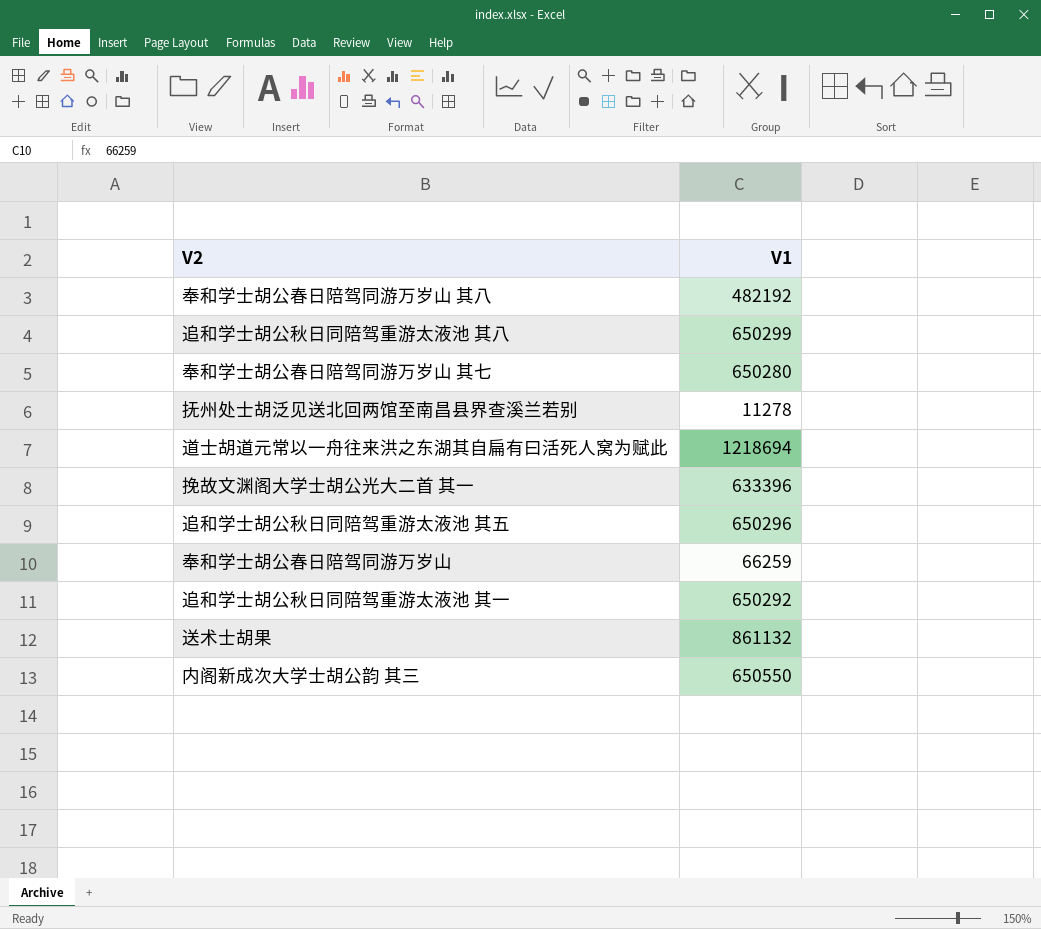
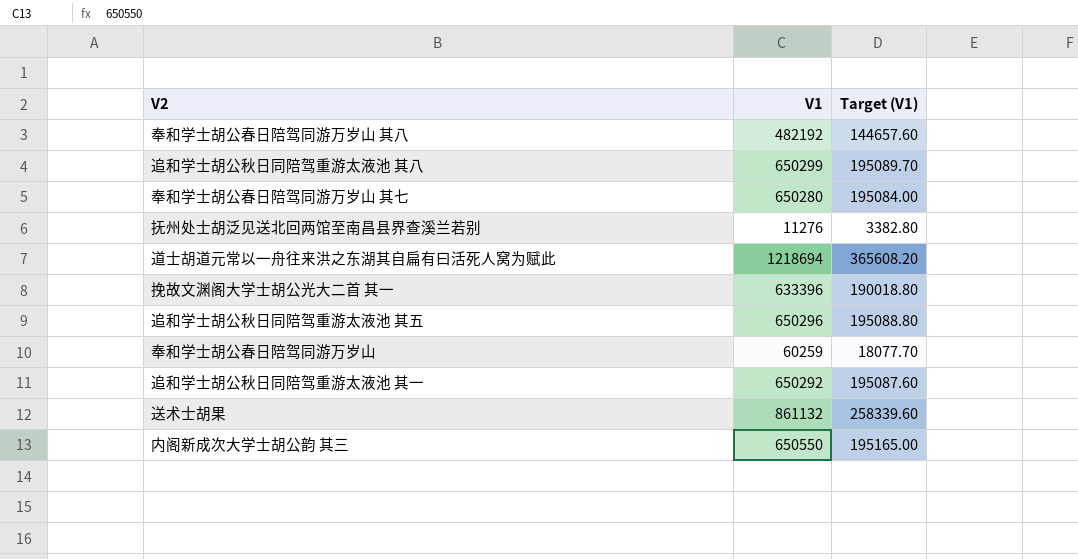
column Target (V1) | formula: none -> [V1] * 0.3
抚州处士胡泛见送北回两馆至南昌县界查溪兰若别 | V1: 11278 -> 11276
奉和学士胡公春日陪驾同游万岁山 | V1: 66259 -> 60259

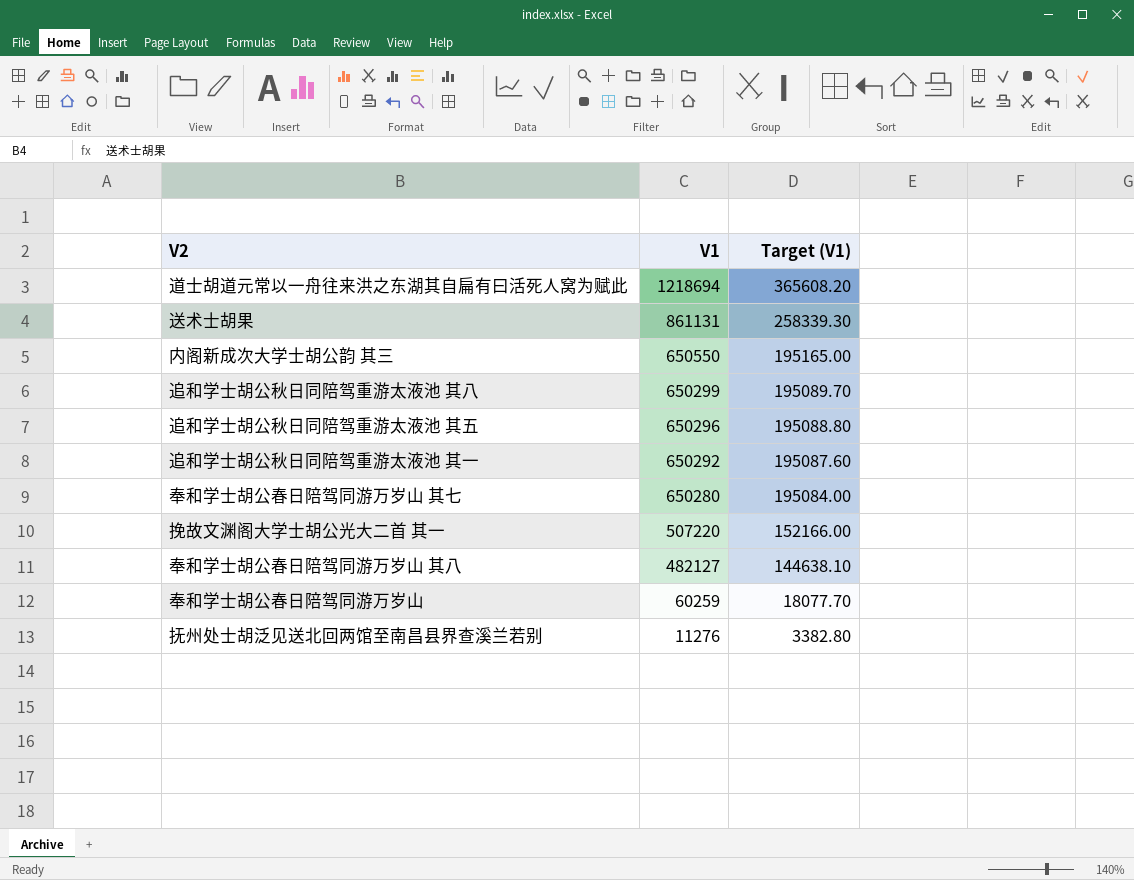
row order: none -> V1 descending
送术士胡果 | V1: 861132 -> 861131
送术士胡果 | Target (V1): 258339.60 -> 258339.30
挽故文渊阁大学士胡公光大二首 其一 | V1: 633396 -> 507220
挽故文渊阁大学士胡公光大二首 其一 | Target (V1): 190018.80 -> 152166.00
奉和学士胡公春日陪驾同游万岁山 其八 | V1: 482192 -> 482127
奉和学士胡公春日陪驾同游万岁山 其八 | Target (V1): 144657.60 -> 144638.10

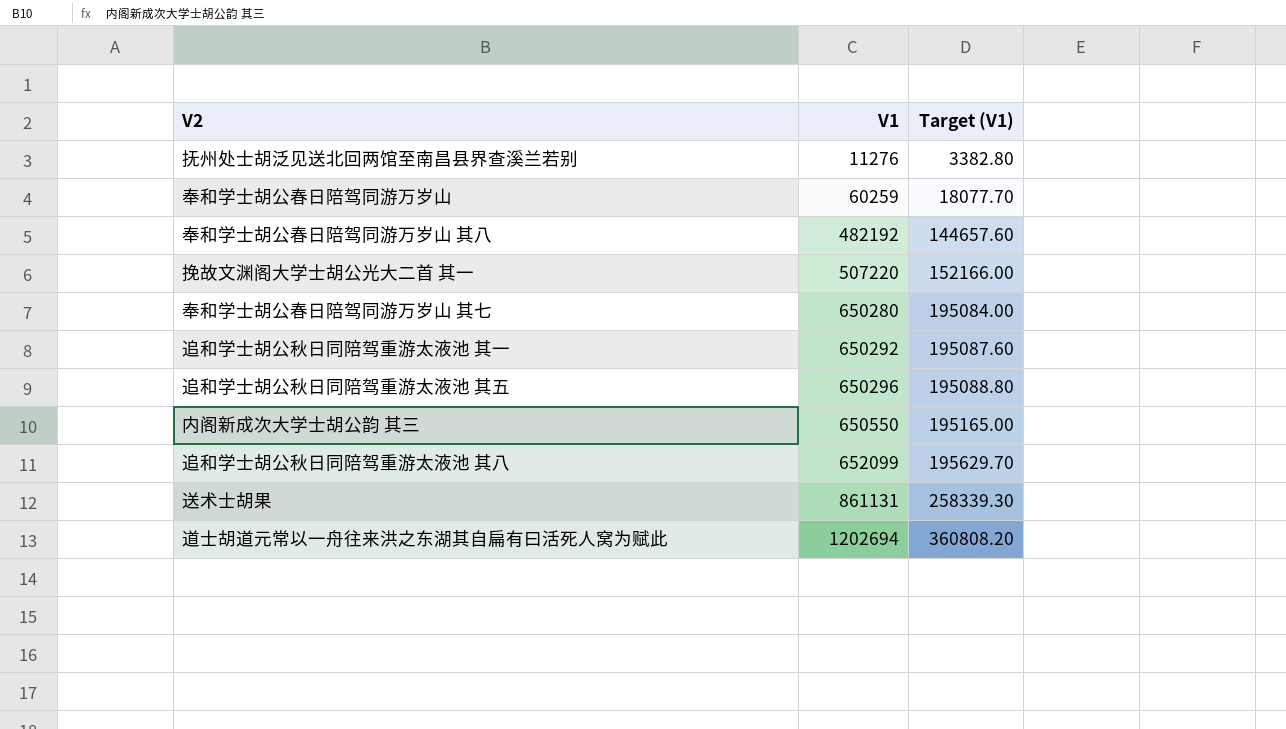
row order: V1 descending -> V1 ascending
奉和学士胡公春日陪驾同游万岁山 其八 | V1: 482127 -> 482192
奉和学士胡公春日陪驾同游万岁山 其八 | Target (V1): 144638.10 -> 144657.60
追和学士胡公秋日同陪驾重游太液池 其八 | V1: 650299 -> 652099
追和学士胡公秋日同陪驾重游太液池 其八 | Target (V1): 195089.70 -> 195629.70
道士胡道元常以一舟往来洪之东湖其自扁有曰活死人窝为赋此 | V1: 1218694 -> 1202694
道士胡道元常以一舟往来洪之东湖其自扁有曰活死人窝为赋此 | Target (V1): 365608.20 -> 360808.20

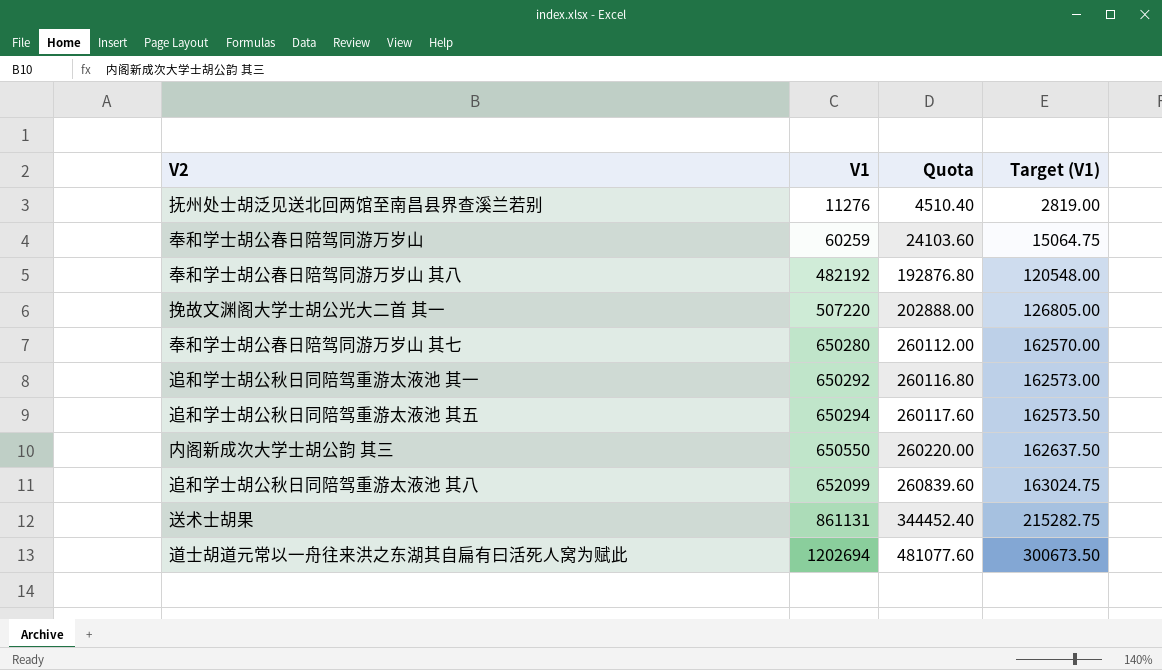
column Quota | formula: none -> [V1] * 0.4
column Target (V1) | formula: [V1] * 0.3 -> [V1] * 0.25
追和学士胡公秋日同陪驾重游太液池 其五 | V1: 650296 -> 650294

